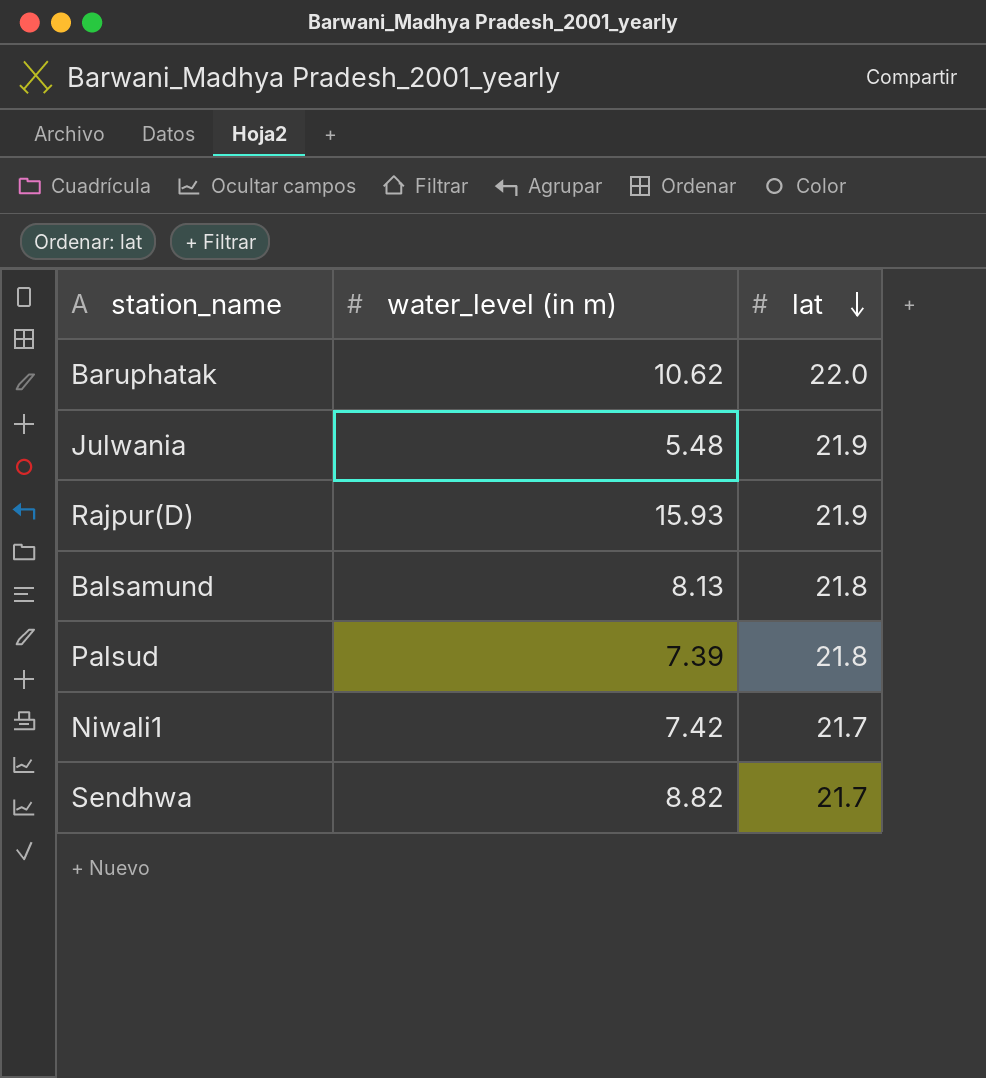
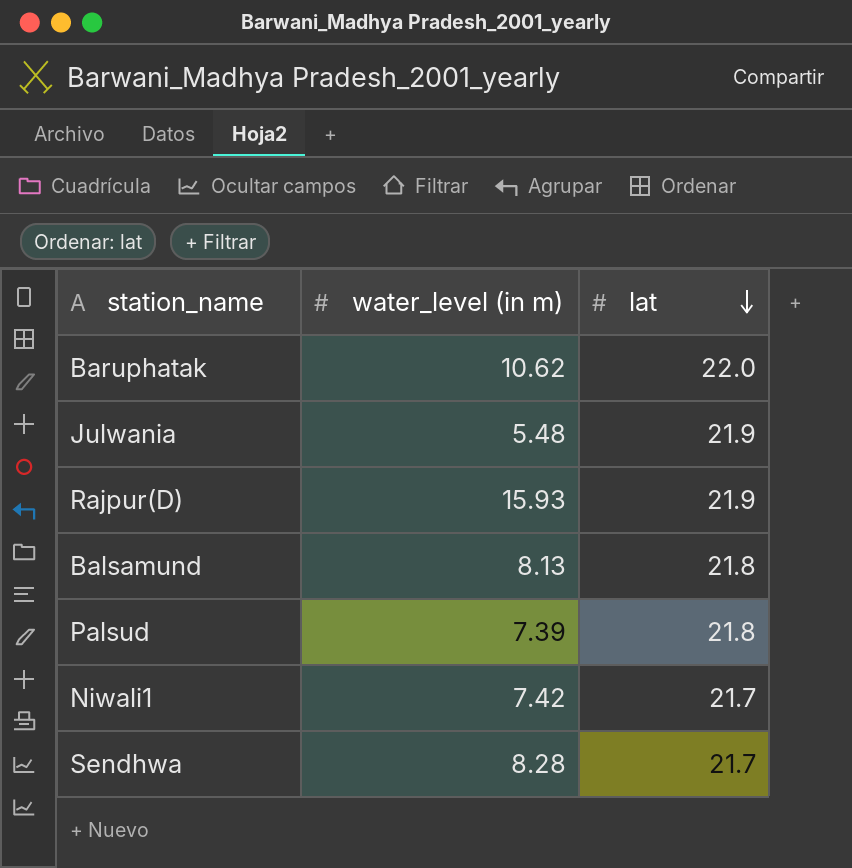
Sendhwa | water_level (in m): 8.82 -> 8.28

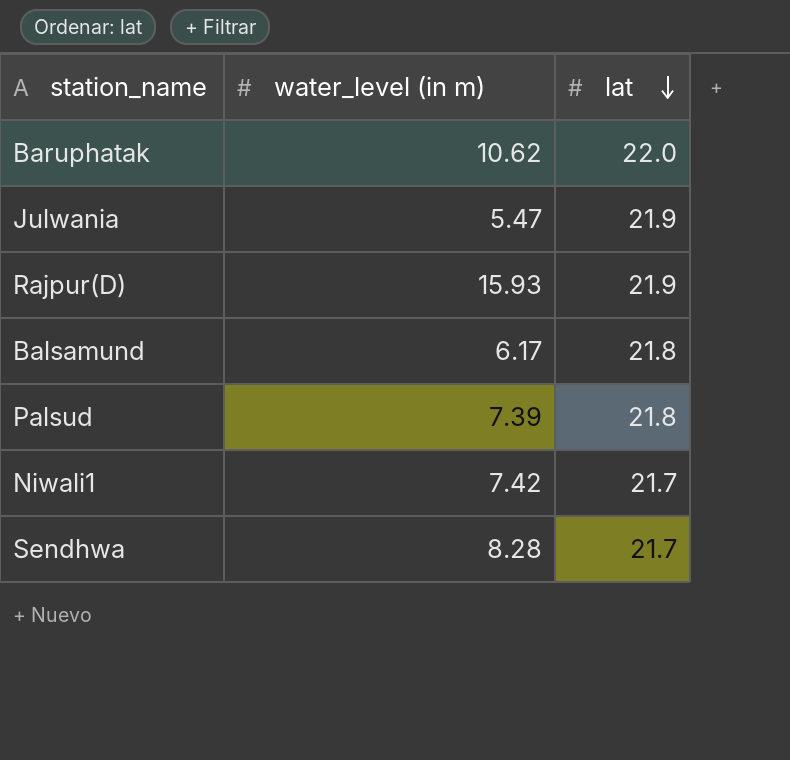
Julwania | water_level (in m): 5.48 -> 5.47
Balsamund | water_level (in m): 8.13 -> 6.17

